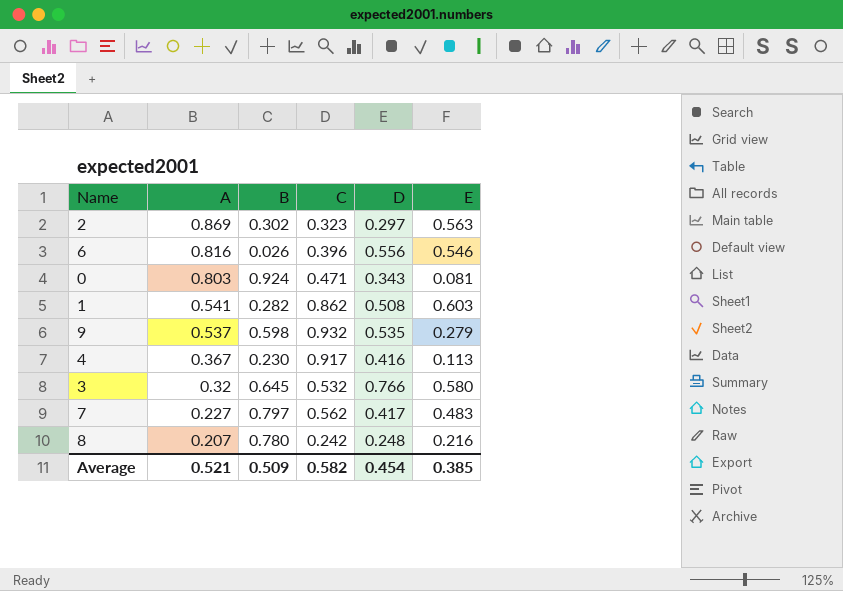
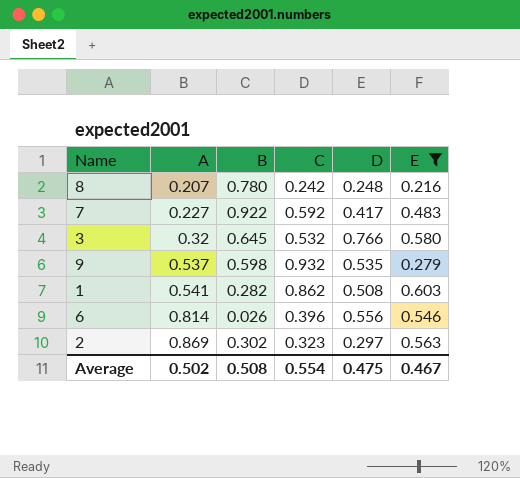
filter: none -> E >= 0.216
row order: A descending -> A ascending
7 | B: 0.797 -> 0.922
7 | C: 0.562 -> 0.592
6 | A: 0.816 -> 0.814
Average | A: 0.521 -> 0.502
Average | B: 0.509 -> 0.508
Average | C: 0.582 -> 0.554
Average | D: 0.454 -> 0.475
Average | E: 0.385 -> 0.467

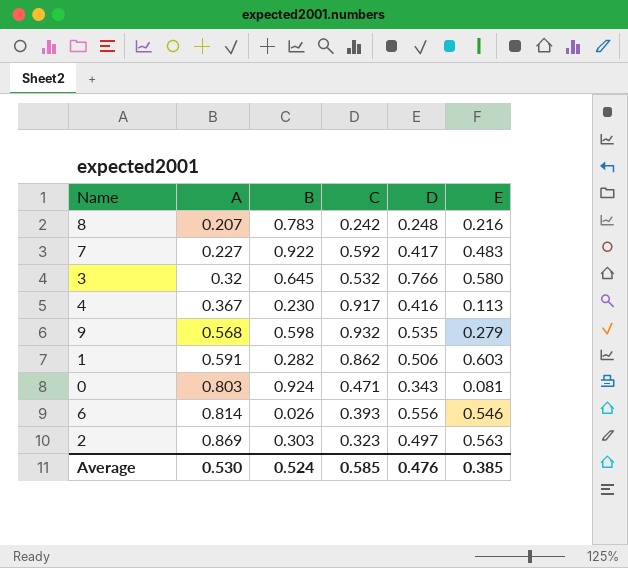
filter: E >= 0.216 -> none
8 | B: 0.780 -> 0.783
9 | A: 0.537 -> 0.568
1 | A: 0.541 -> 0.591
1 | D: 0.508 -> 0.506
6 | C: 0.396 -> 0.393
2 | B: 0.302 -> 0.303
2 | D: 0.297 -> 0.497
Average | A: 0.502 -> 0.530
Average | B: 0.508 -> 0.524
Average | C: 0.554 -> 0.585
Average | D: 0.475 -> 0.476
Average | E: 0.467 -> 0.385

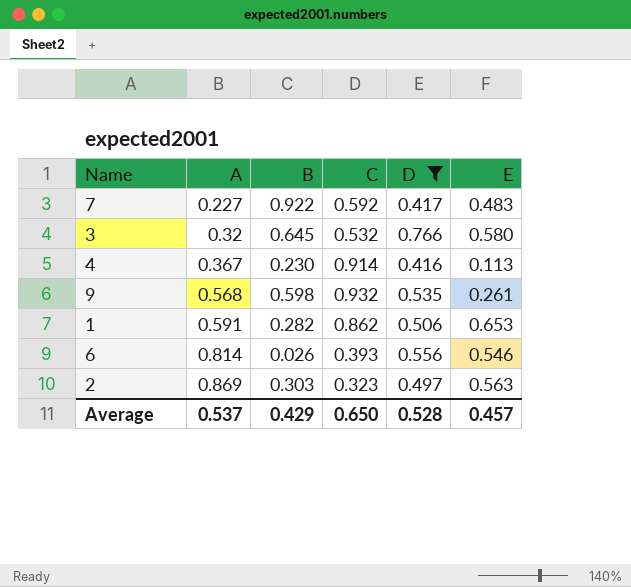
filter: none -> D >= 0.416
4 | C: 0.917 -> 0.914
9 | E: 0.279 -> 0.261
1 | E: 0.603 -> 0.653
Average | A: 0.530 -> 0.537
Average | B: 0.524 -> 0.429
Average | C: 0.585 -> 0.650
Average | D: 0.476 -> 0.528
Average | E: 0.385 -> 0.457

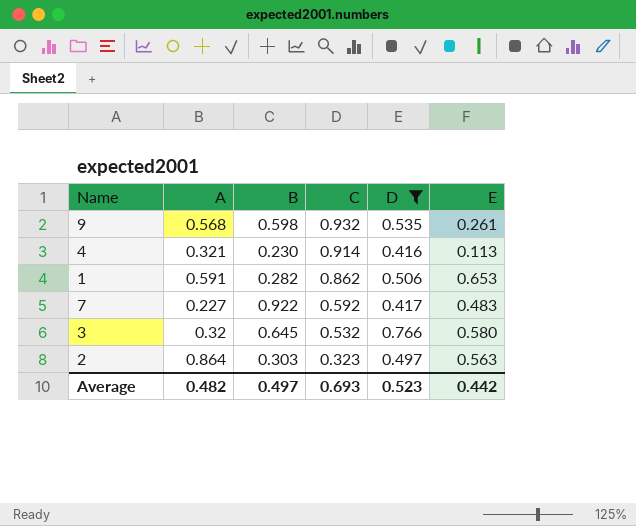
row order: A ascending -> C descending
row 6: 0.814 | 0.026 | 0.393 | 0.556 | 0.546 -> none
4 | A: 0.367 -> 0.321
2 | A: 0.869 -> 0.864
Average | A: 0.537 -> 0.482
Average | B: 0.429 -> 0.497
Average | C: 0.650 -> 0.693
Average | D: 0.528 -> 0.523
Average | E: 0.457 -> 0.442

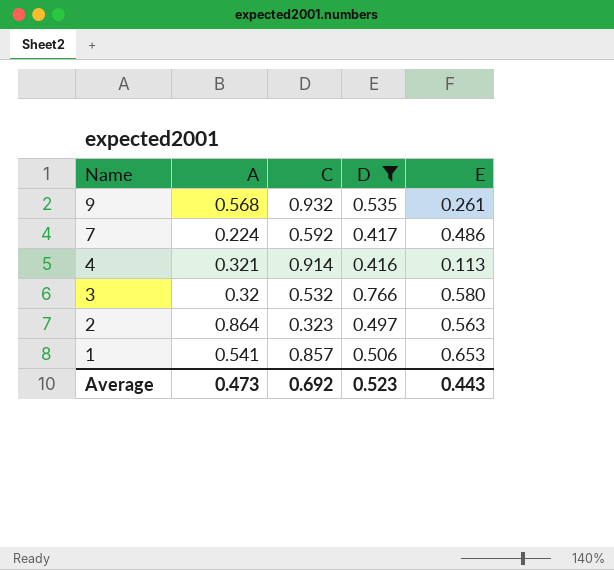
row order: C descending -> Name descending
column B | position: 3 -> none
7 | A: 0.227 -> 0.224
7 | E: 0.483 -> 0.486
1 | A: 0.591 -> 0.541
1 | C: 0.862 -> 0.857
Average | A: 0.482 -> 0.473
Average | C: 0.693 -> 0.692
Average | E: 0.442 -> 0.443

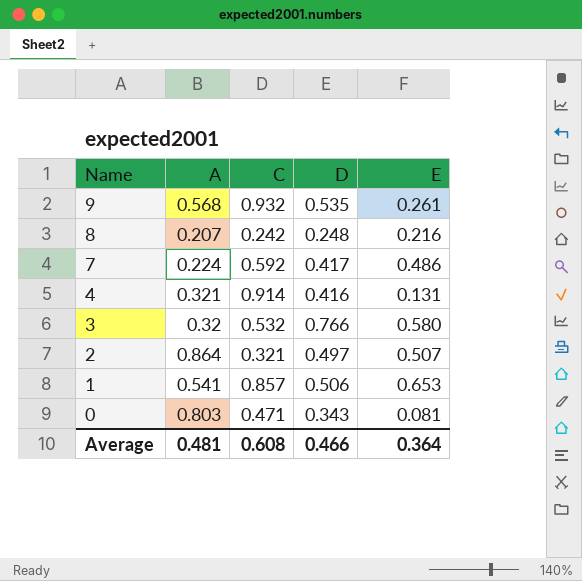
filter: D >= 0.416 -> none
4 | E: 0.113 -> 0.131
2 | C: 0.323 -> 0.321
2 | E: 0.563 -> 0.507
Average | A: 0.473 -> 0.481
Average | C: 0.692 -> 0.608
Average | D: 0.523 -> 0.466
Average | E: 0.443 -> 0.364

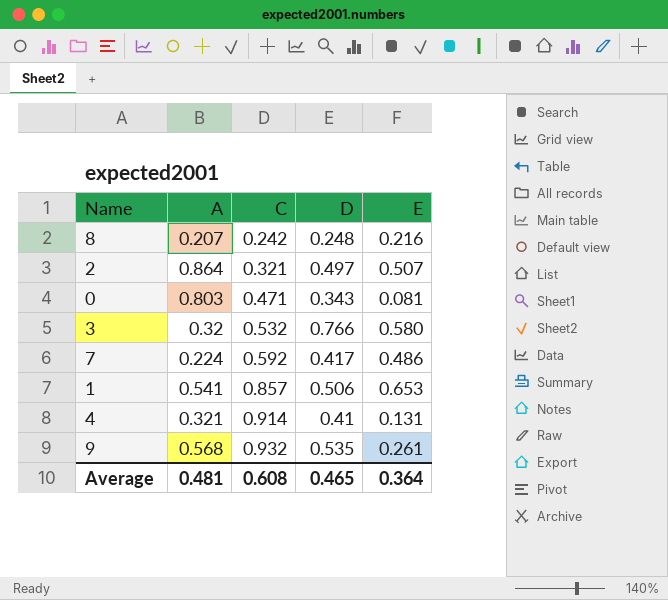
row order: Name descending -> C ascending
4 | D: 0.416 -> 0.41
Average | D: 0.466 -> 0.465

